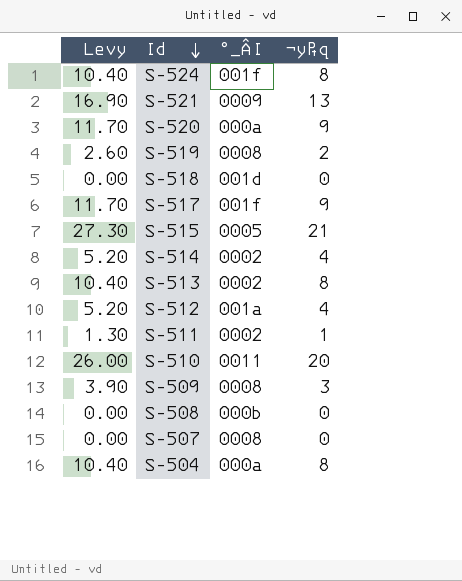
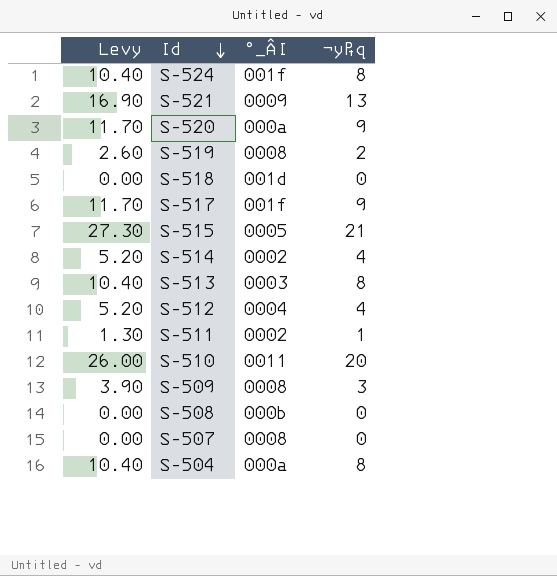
S-513 | °_ÂI: 0002 -> 0003
S-512 | °_ÂI: 001a -> 0004

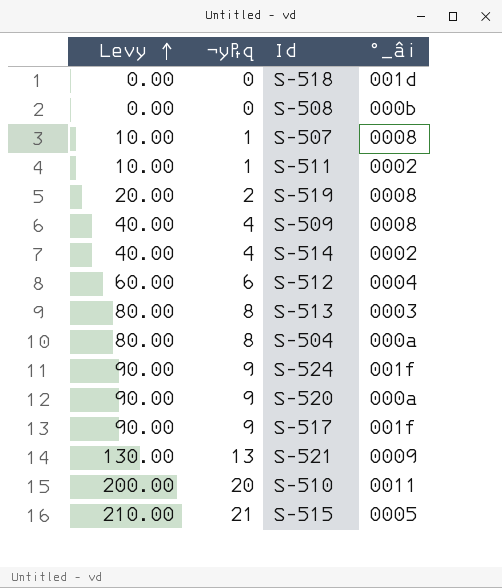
row order: Id descending -> Levy ascending
column Levy | formula: [¬y¶q] * 1.3 -> [¬y¶q] * 10
column ¬y¶q | position: 4 -> 2
column name: °_ÂI -> °_âi
S-507 | ¬y¶q: 0 -> 1
S-509 | ¬y¶q: 3 -> 4
S-512 | ¬y¶q: 4 -> 6
S-524 | ¬y¶q: 8 -> 9

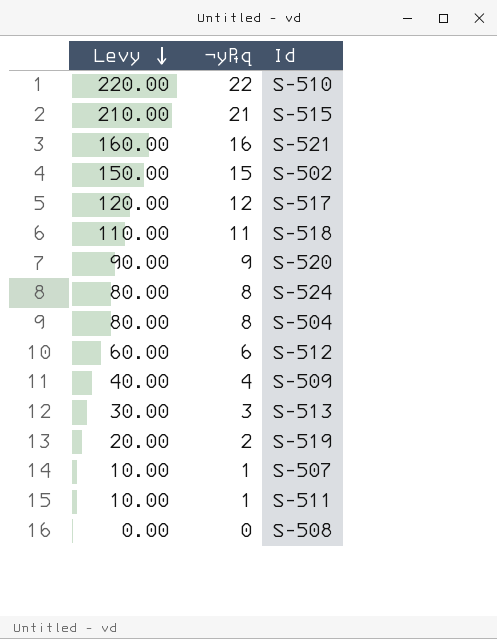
row order: Levy ascending -> Levy descending
column °_âi | position: 4 -> none
row S-514: 40.00 | 4 | 0002 -> none
S-510 | Levy: 200.00 -> 220.00
S-510 | ¬y¶q: 20 -> 22
S-521 | Levy: 130.00 -> 160.00
S-521 | ¬y¶q: 13 -> 16
row S-502: none -> 150.00 | 15
S-517 | Levy: 90.00 -> 120.00
S-517 | ¬y¶q: 9 -> 12
S-518 | Levy: 0.00 -> 110.00
S-518 | ¬y¶q: 0 -> 11
S-524 | Levy: 90.00 -> 80.00
S-524 | ¬y¶q: 9 -> 8
S-513 | Levy: 80.00 -> 30.00
S-513 | ¬y¶q: 8 -> 3

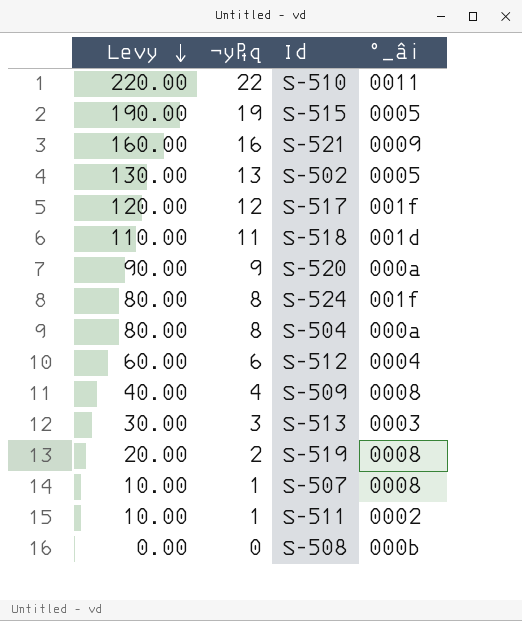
column °_âi | position: none -> 4
S-515 | Levy: 210.00 -> 190.00
S-515 | ¬y¶q: 21 -> 19
S-502 | Levy: 150.00 -> 130.00
S-502 | ¬y¶q: 15 -> 13

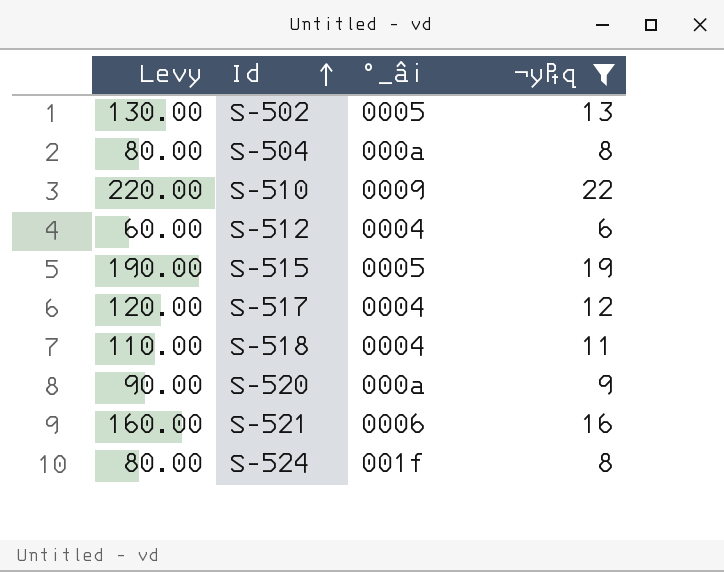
filter: none -> ¬y¶q >= 6
row order: Levy descending -> Id ascending
column ¬y¶q | position: 2 -> 4
S-510 | °_âi: 0011 -> 0009
S-517 | °_âi: 001f -> 0004
S-518 | °_âi: 001d -> 0004
S-521 | °_âi: 0009 -> 0006

